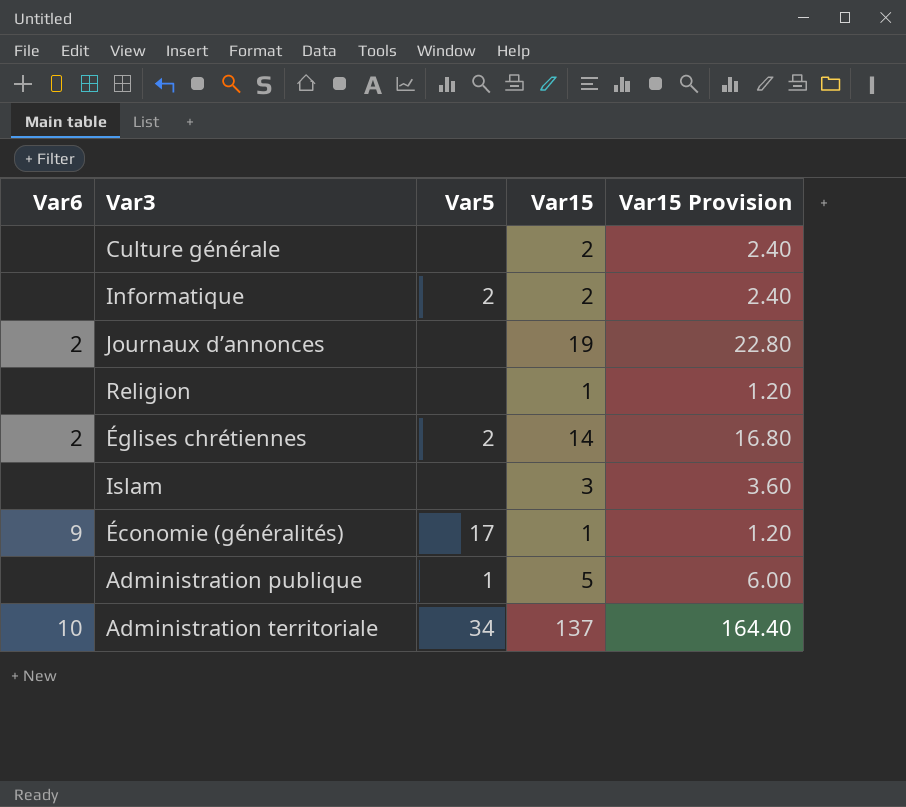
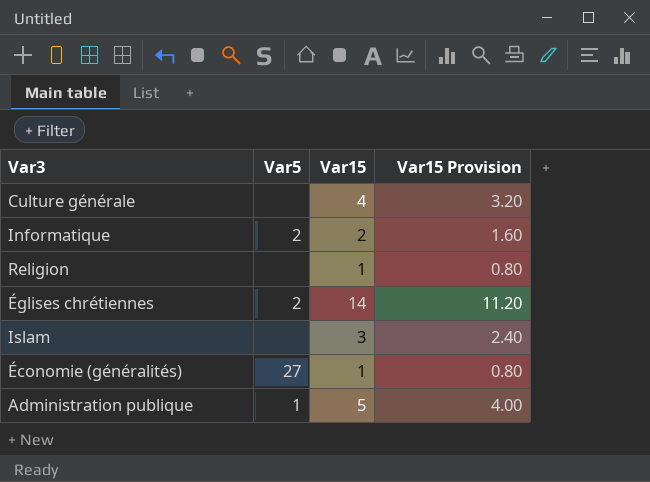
column Var6 | position: 1 -> none
column Var15 Provision | formula: [Var15] * 1.2 -> [Var15] * 0.8
row Journaux d’annonces: 2 | none | 19 | 22.80 -> none
row Administration territoriale: 10 | 34 | 137 | 164.40 -> none
Culture générale | Var15: 2 -> 4
Économie (généralités) | Var5: 17 -> 27

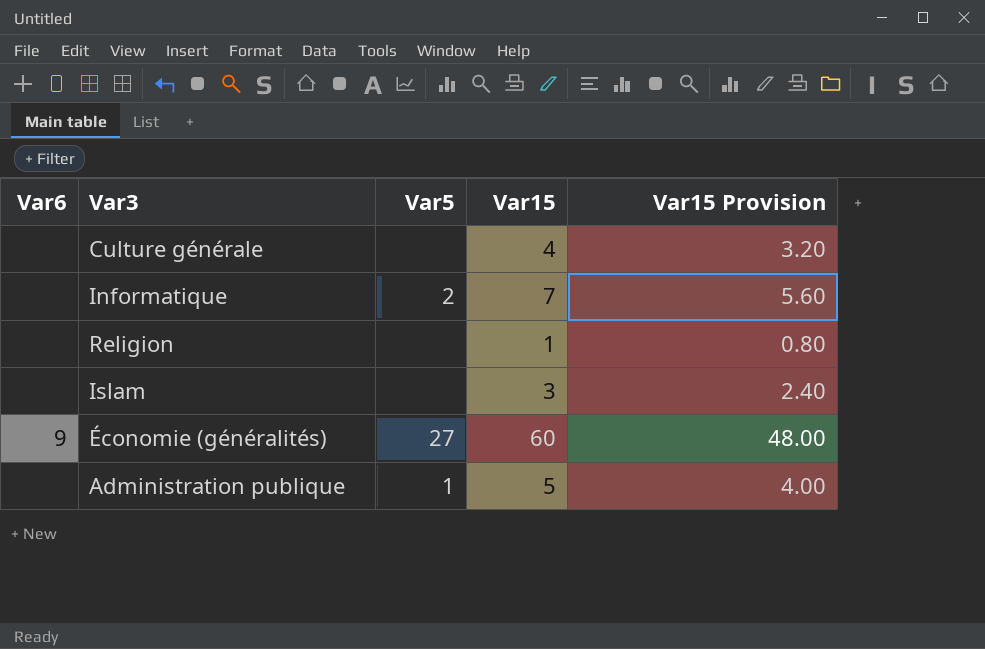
column Var6 | position: none -> 1
row Églises chrétiennes: 2 | 14 | 11.20 -> none
Informatique | Var15: 2 -> 7
Informatique | Var15 Provision: 1.60 -> 5.60
Économie (généralités) | Var15: 1 -> 60
Économie (généralités) | Var15 Provision: 0.80 -> 48.00

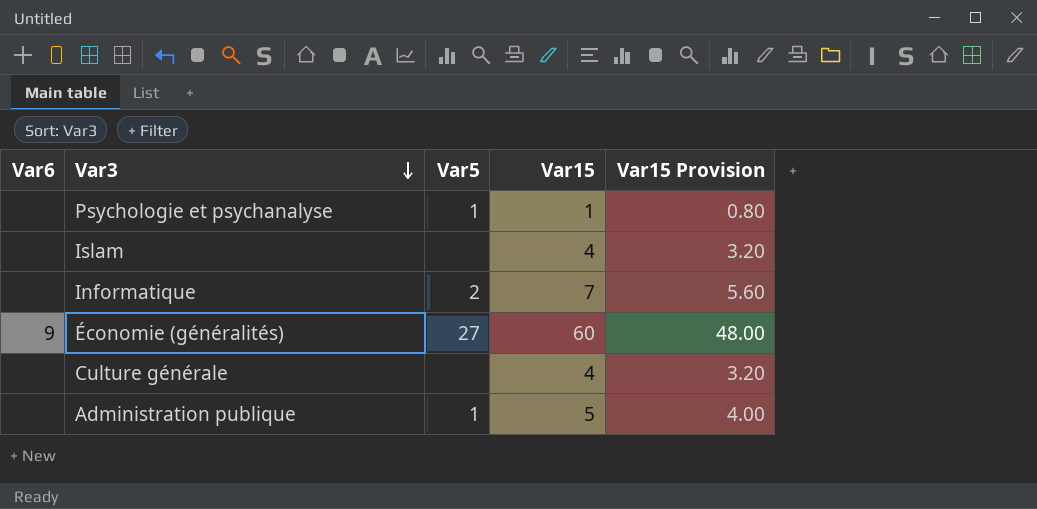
row order: none -> Var3 descending
row Religion: none | none | 1 | 0.80 -> none
row Psychologie et psychanalyse: none -> none | 1 | 1 | 0.80
Islam | Var15: 3 -> 4
Islam | Var15 Provision: 2.40 -> 3.20

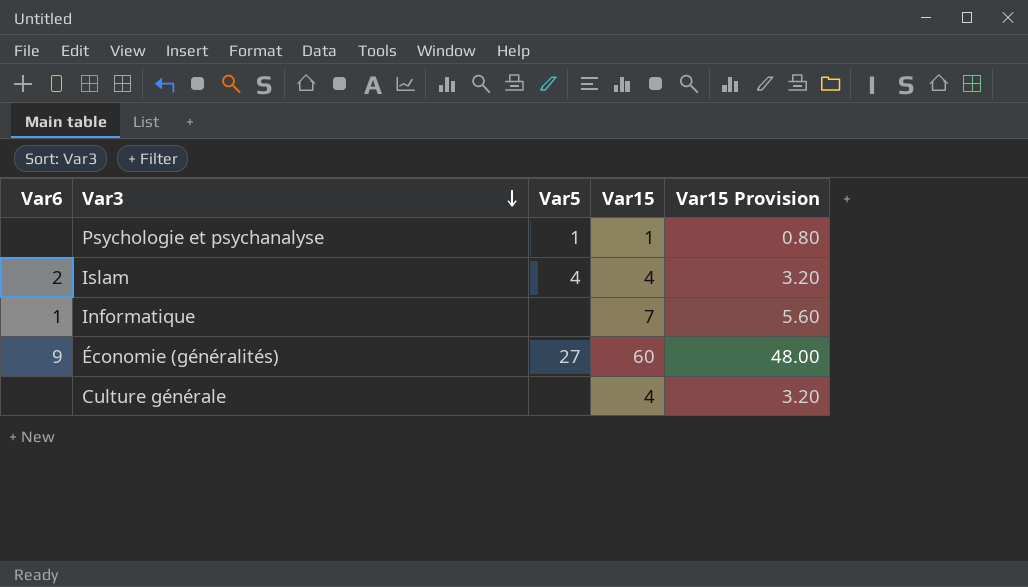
row Administration publique: none | 1 | 5 | 4.00 -> none
Islam | Var6: none -> 2
Islam | Var5: none -> 4
Informatique | Var6: none -> 1
Informatique | Var5: 2 -> none

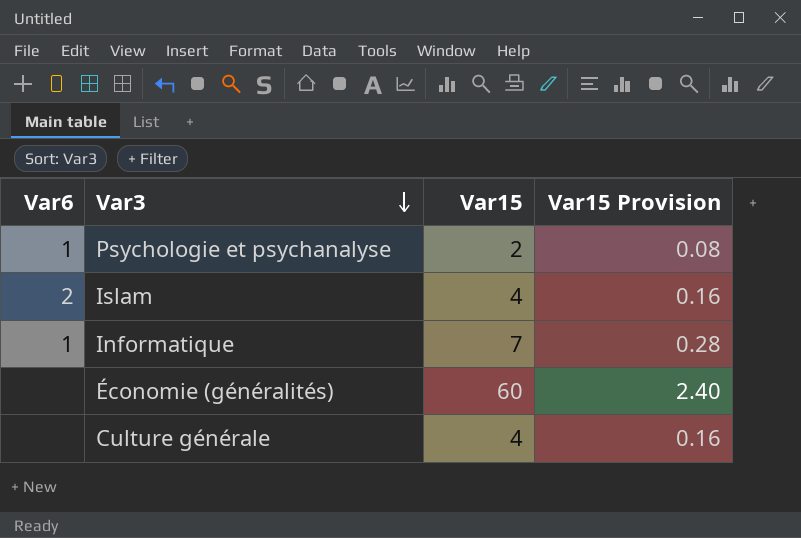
column Var5 | position: 3 -> none
column Var15 Provision | formula: [Var15] * 0.8 -> [Var15] * 0.04
Psychologie et psychanalyse | Var6: none -> 1
Psychologie et psychanalyse | Var15: 1 -> 2
Économie (généralités) | Var6: 9 -> none

